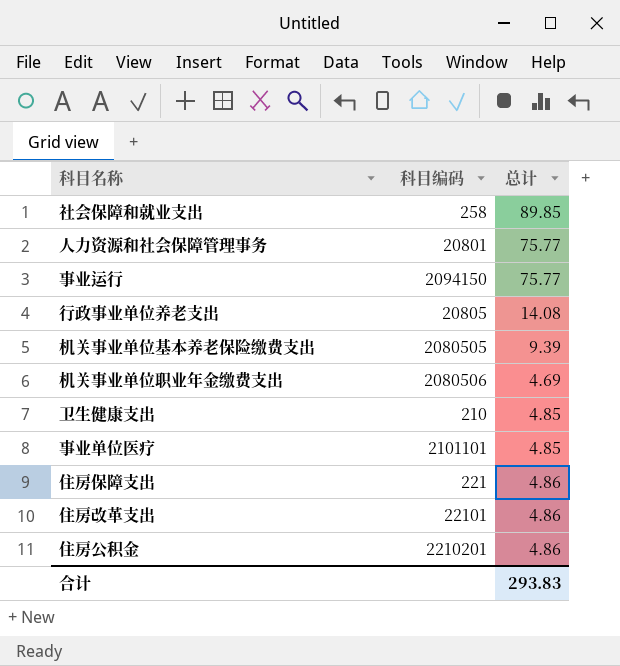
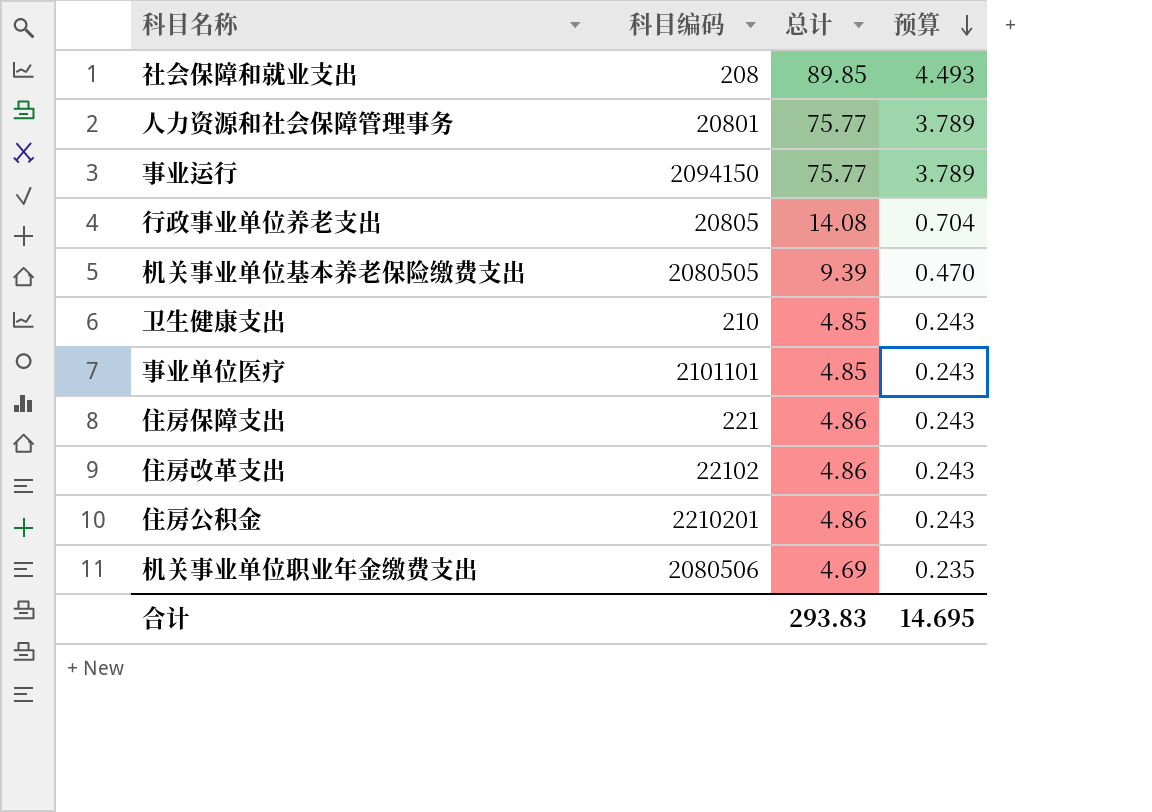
row order: none -> 预算 descending
column 预算 | formula: none -> [总计] * 0.05
社会保障和就业支出 | 科目编码: 258 -> 208
住房改革支出 | 科目编码: 22101 -> 22102

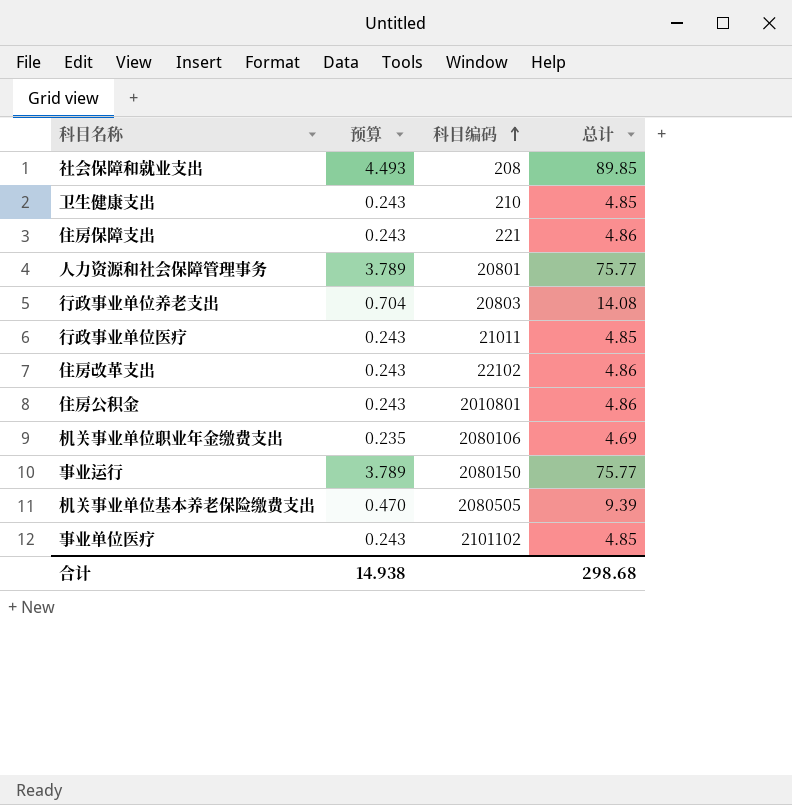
row order: 预算 descending -> 科目编码 ascending
column 预算 | position: 4 -> 2
行政事业单位养老支出 | 科目编码: 20805 -> 20803
row 行政事业单位医疗: none -> 0.243 | 21011 | 4.85
住房公积金 | 科目编码: 2210201 -> 2010801
机关事业单位职业年金缴费支出 | 科目编码: 2080506 -> 2080106
事业运行 | 科目编码: 2094150 -> 2080150
事业单位医疗 | 科目编码: 2101101 -> 2101102
合计 | 预算: 14.695 -> 14.938
合计 | 总计: 293.83 -> 298.68

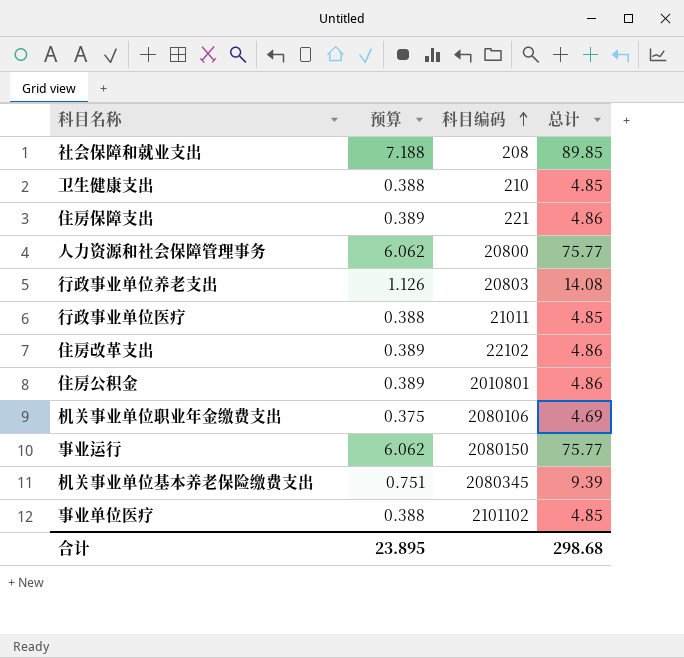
column 预算 | formula: [总计] * 0.05 -> [总计] * 0.08
人力资源和社会保障管理事务 | 科目编码: 20801 -> 20800
机关事业单位基本养老保险缴费支出 | 科目编码: 2080505 -> 2080345
合计 | 预算: 14.938 -> 23.895

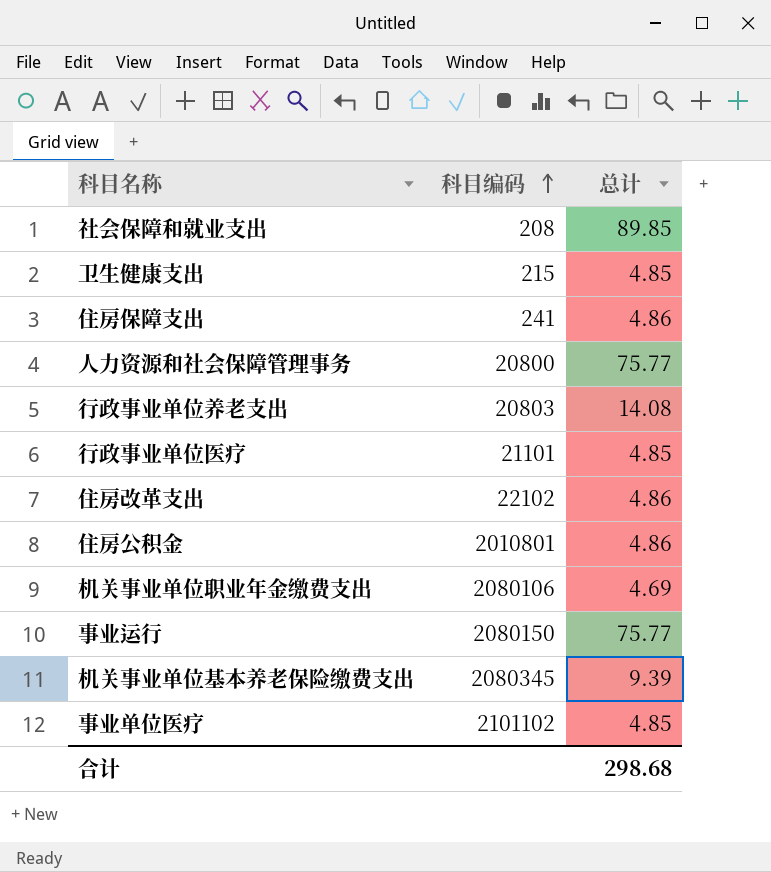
column 预算 | formula: [总计] * 0.08 -> none
卫生健康支出 | 科目编码: 210 -> 215
住房保障支出 | 科目编码: 221 -> 241
行政事业单位医疗 | 科目编码: 21011 -> 21101

